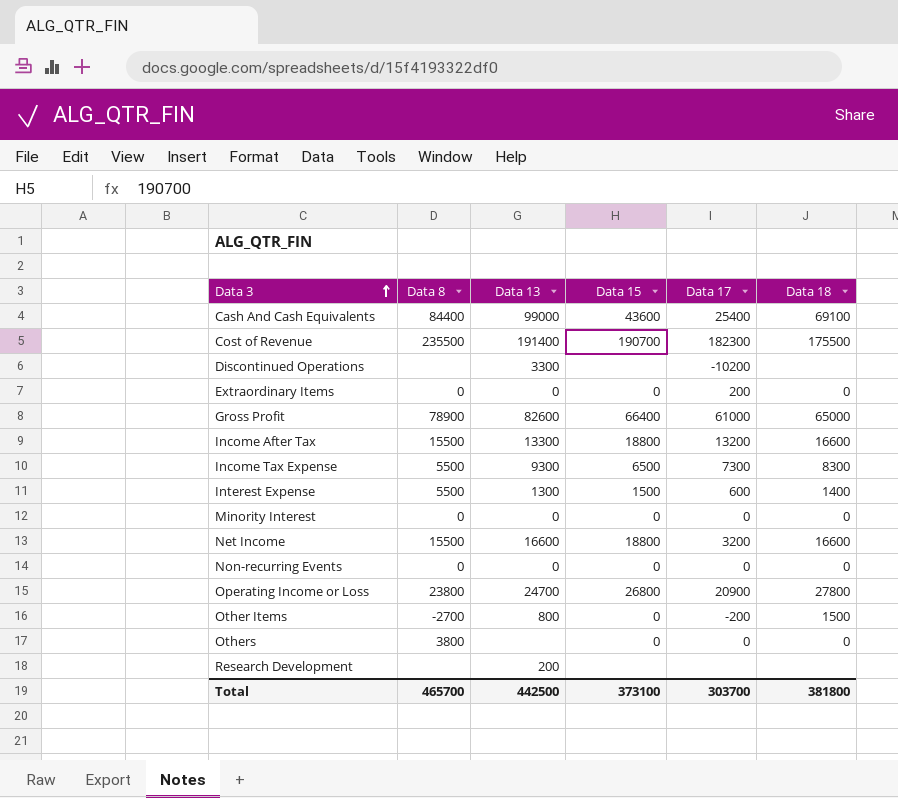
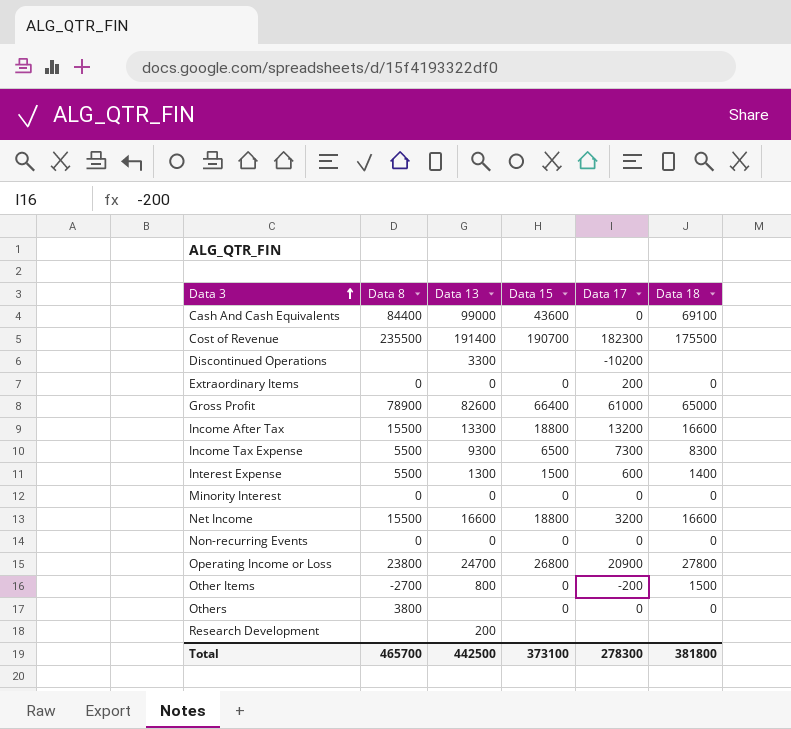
Cash And Cash Equivalents | Data 17: 25400 -> 0
Total | Data 17: 303700 -> 278300

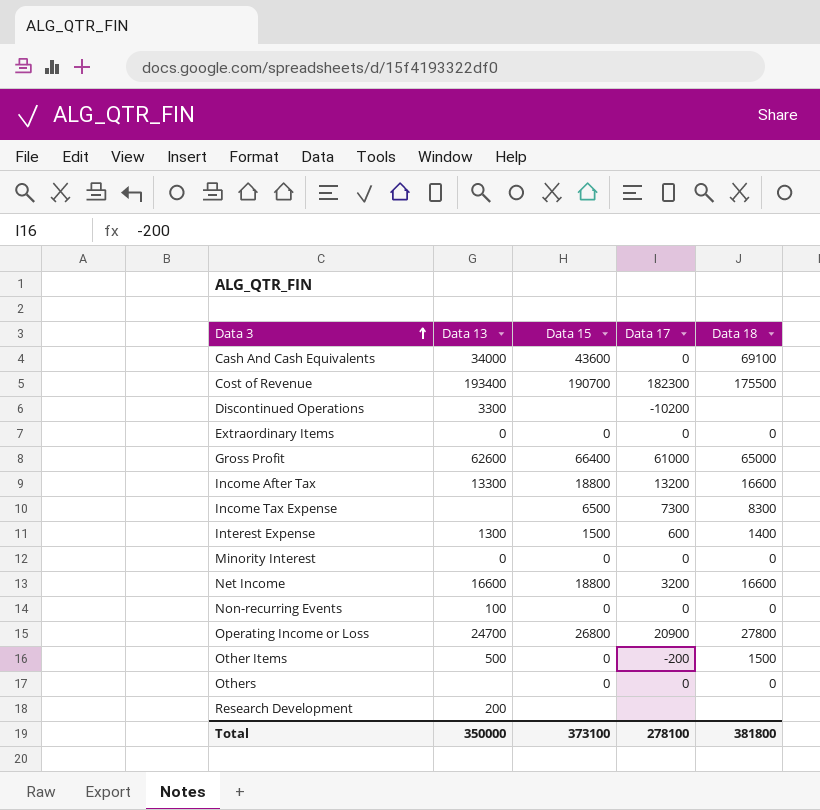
column Data 8 | position: 2 -> none
Cash And Cash Equivalents | Data 13: 99000 -> 34000
Cost of Revenue | Data 13: 191400 -> 193400
Extraordinary Items | Data 17: 200 -> 0
Gross Profit | Data 13: 82600 -> 62600
Income Tax Expense | Data 13: 9300 -> none
Non-recurring Events | Data 13: 0 -> 100
Other Items | Data 13: 800 -> 500
Total | Data 13: 442500 -> 350000
Total | Data 17: 278300 -> 278100

